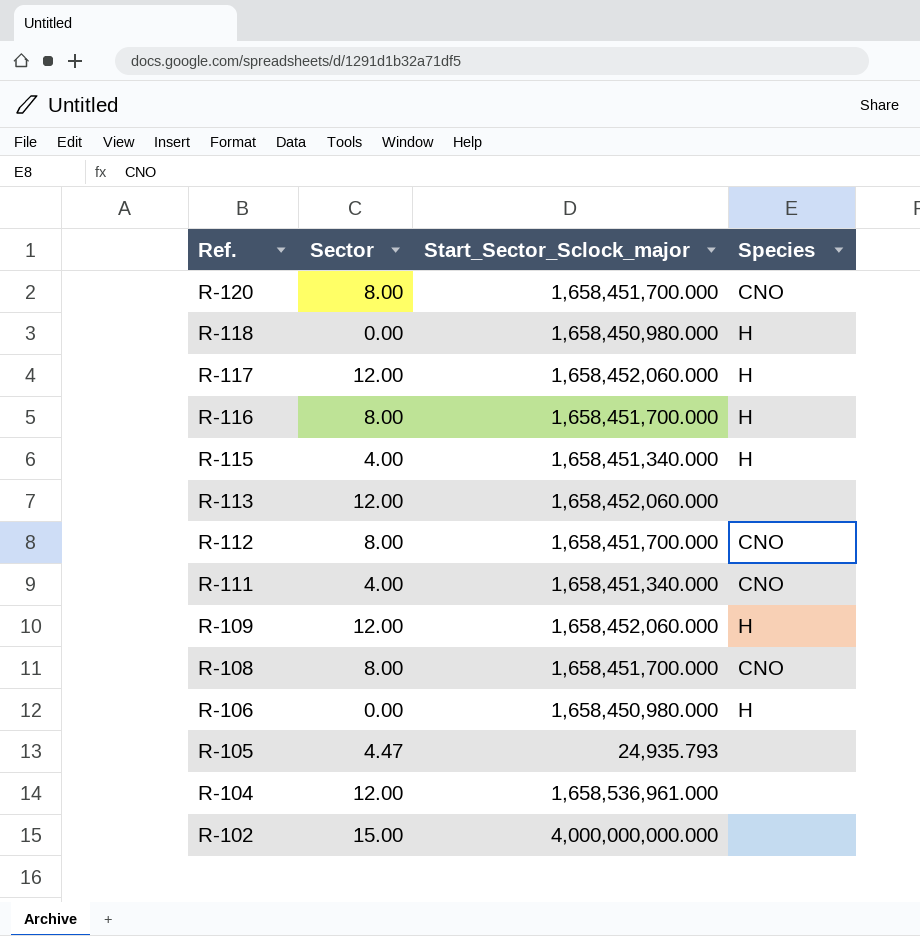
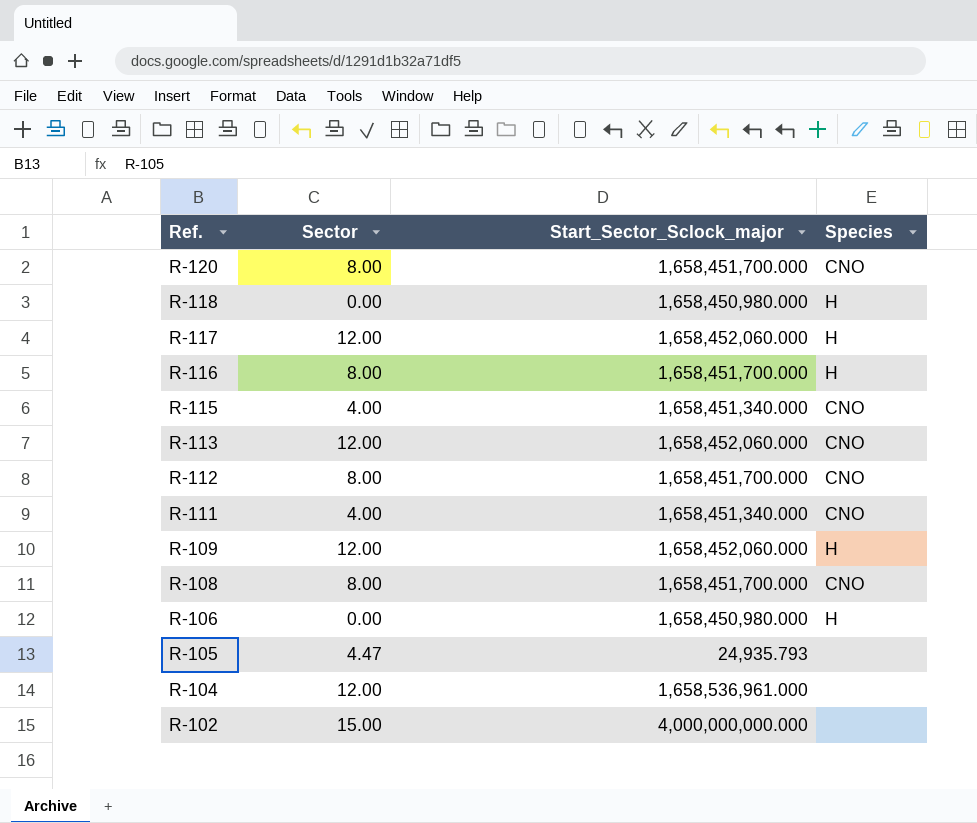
R-115 | Species: H -> CNO
R-113 | Species: none -> CNO

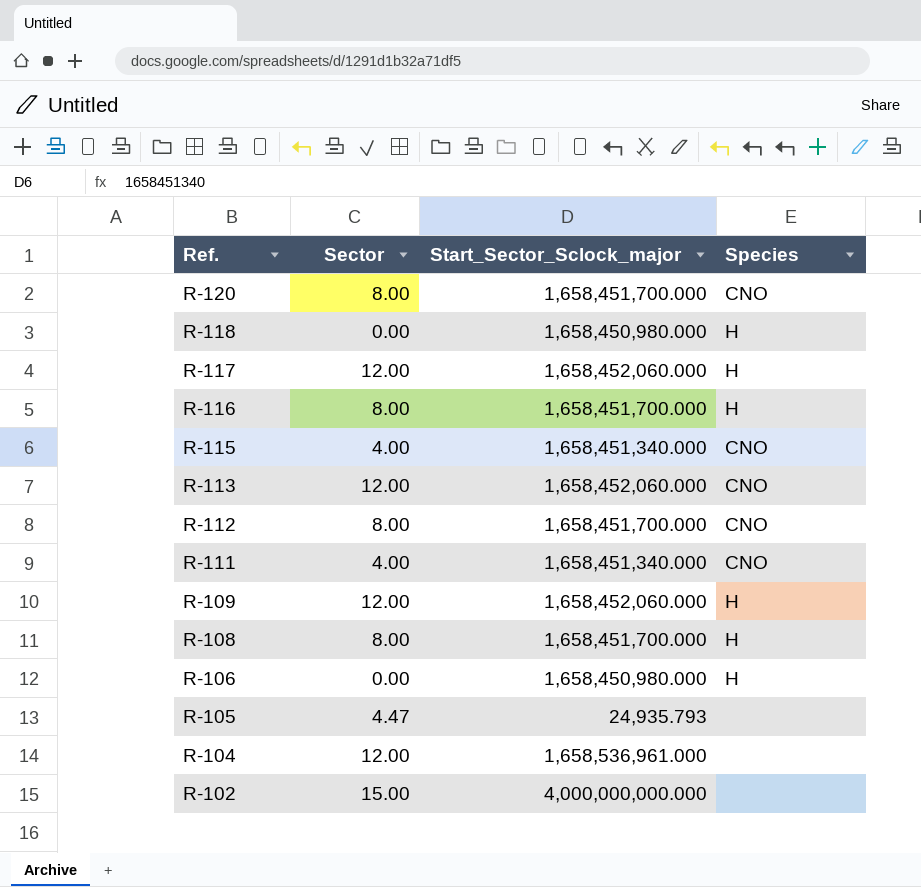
R-108 | Species: CNO -> H

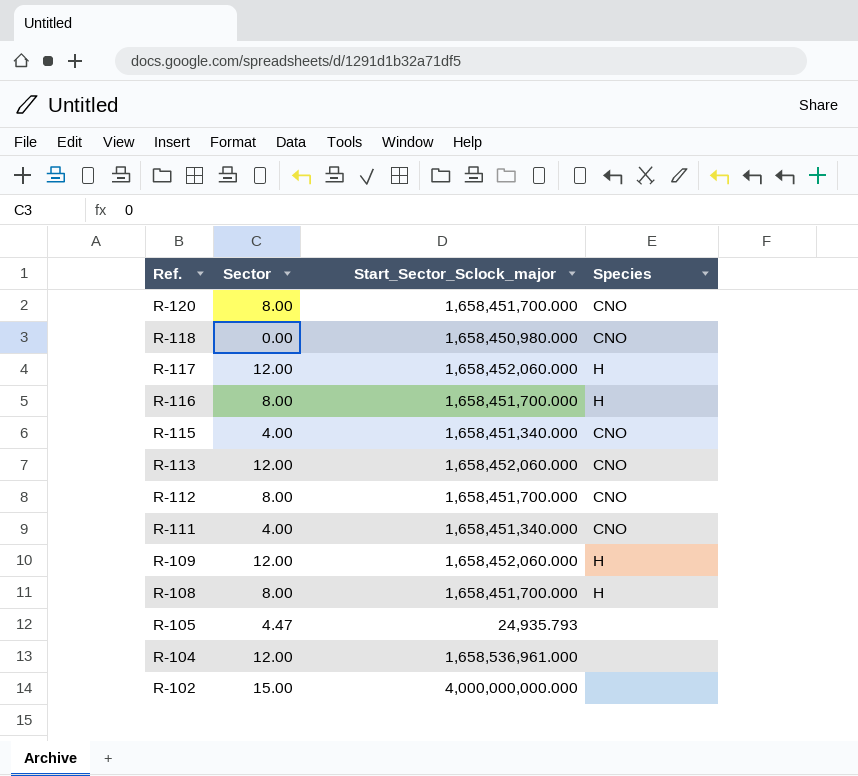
row R-106: 0.00 | 1,658,450,980.000 | H -> none
R-118 | Species: H -> CNO

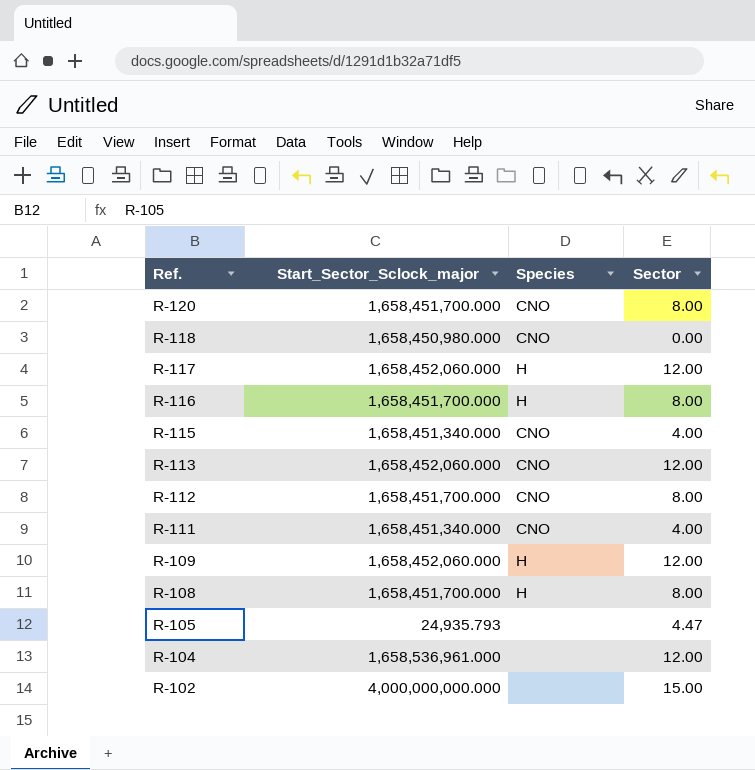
column Sector | position: 2 -> 4

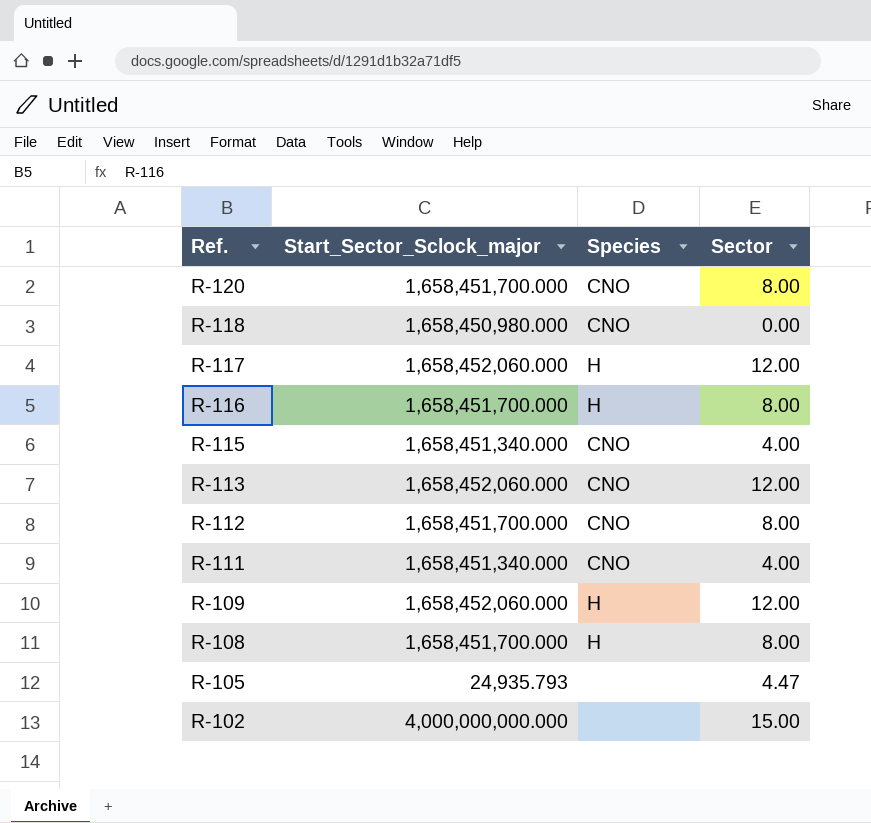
row R-104: 1,658,536,961.000 | none | 12.00 -> none

